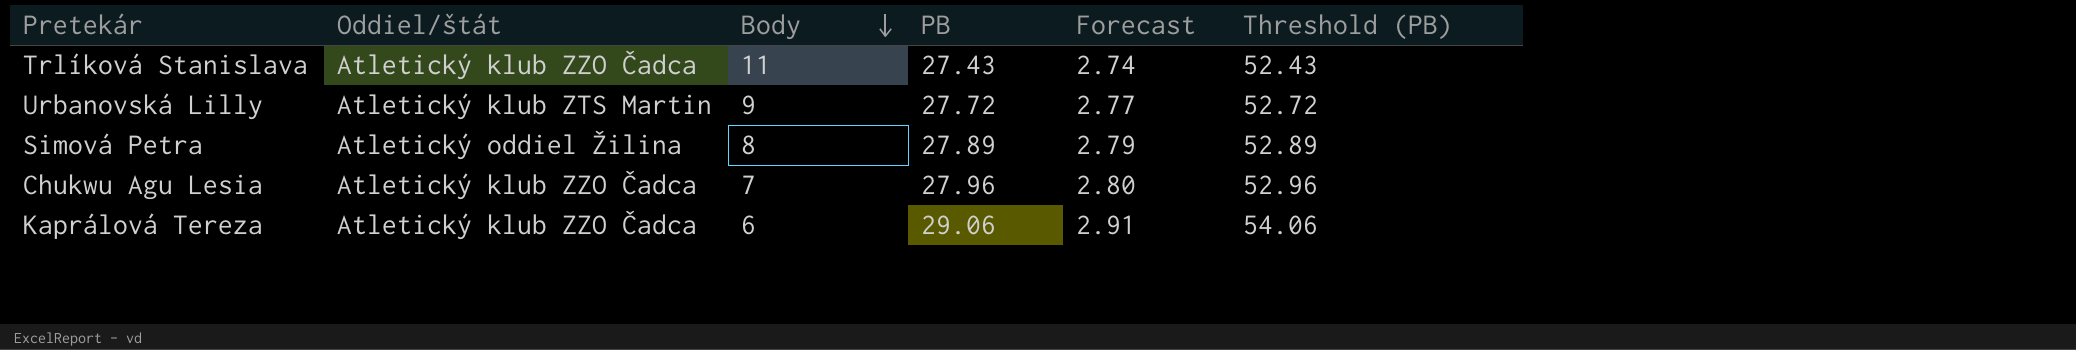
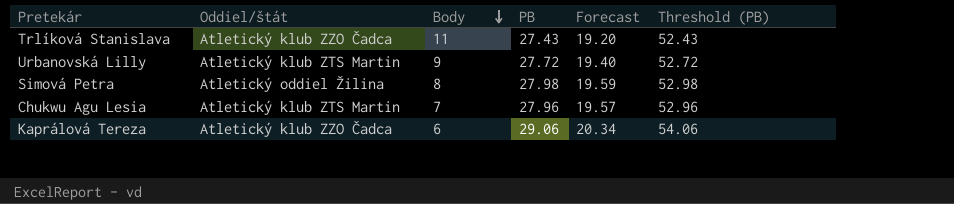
column Forecast | formula: [PB] * 0.1 -> [PB] * 0.7
Simová Petra | PB: 27.89 -> 27.98
Simová Petra | Threshold (PB): 52.89 -> 52.98
Chukwu Agu Lesia | Oddiel/štát: Atletický klub ZZO Čadca -> Atletický klub ZTS Martin

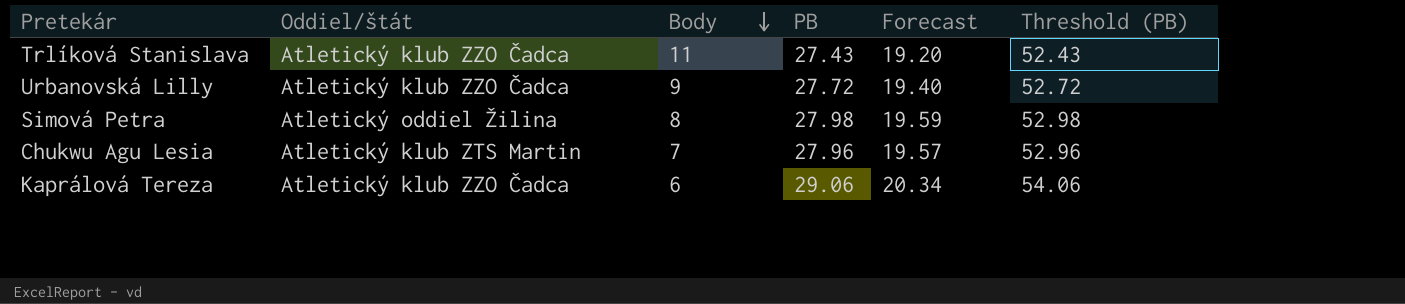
Urbanovská Lilly | Oddiel/štát: Atletický klub ZTS Martin -> Atletický klub ZZO Čadca

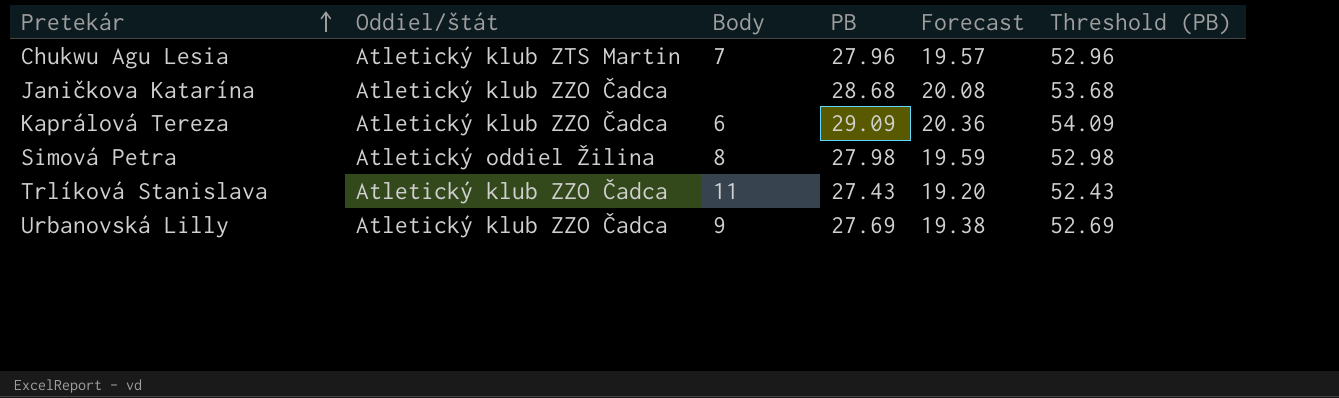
row order: Body descending -> Pretekár ascending
row Janičkova Katarína: none -> Atletický klub ZZO Čadca | none | 28.68 | 20.08 | 53.68
Kaprálová Tereza | PB: 29.06 -> 29.09
Kaprálová Tereza | Forecast: 20.34 -> 20.36
Kaprálová Tereza | Threshold (PB): 54.06 -> 54.09
Urbanovská Lilly | PB: 27.72 -> 27.69
Urbanovská Lilly | Forecast: 19.40 -> 19.38
Urbanovská Lilly | Threshold (PB): 52.72 -> 52.69

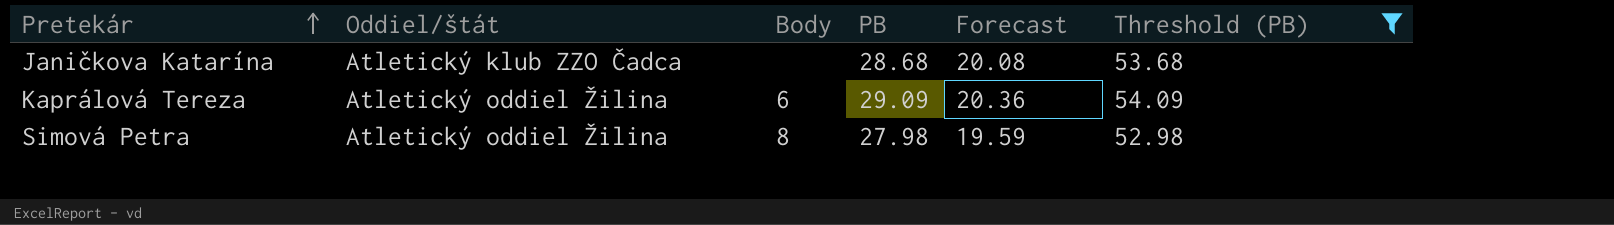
filter: none -> Threshold (PB) >= 52.98
Kaprálová Tereza | Oddiel/štát: Atletický klub ZZO Čadca -> Atletický oddiel Žilina

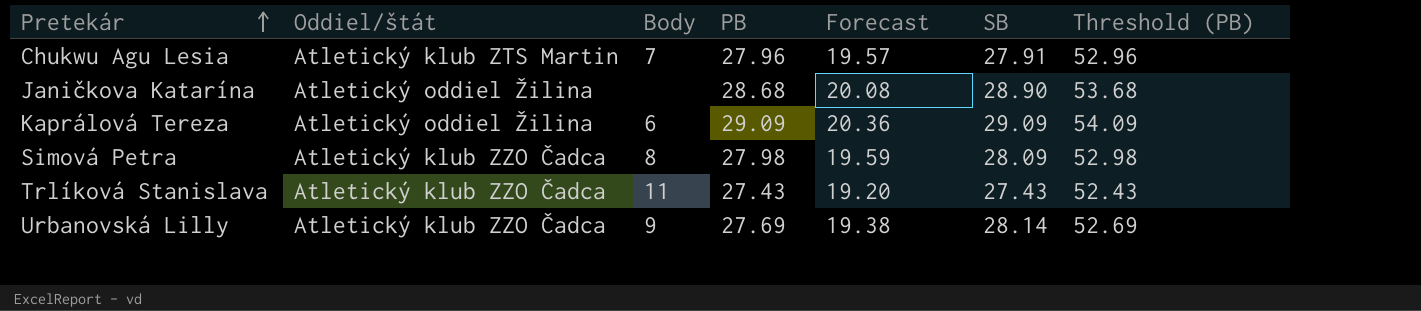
filter: Threshold (PB) >= 52.98 -> none
column SB | position: none -> 6
Janičkova Katarína | Oddiel/štát: Atletický klub ZZO Čadca -> Atletický oddiel Žilina
Simová Petra | Oddiel/štát: Atletický oddiel Žilina -> Atletický klub ZZO Čadca

